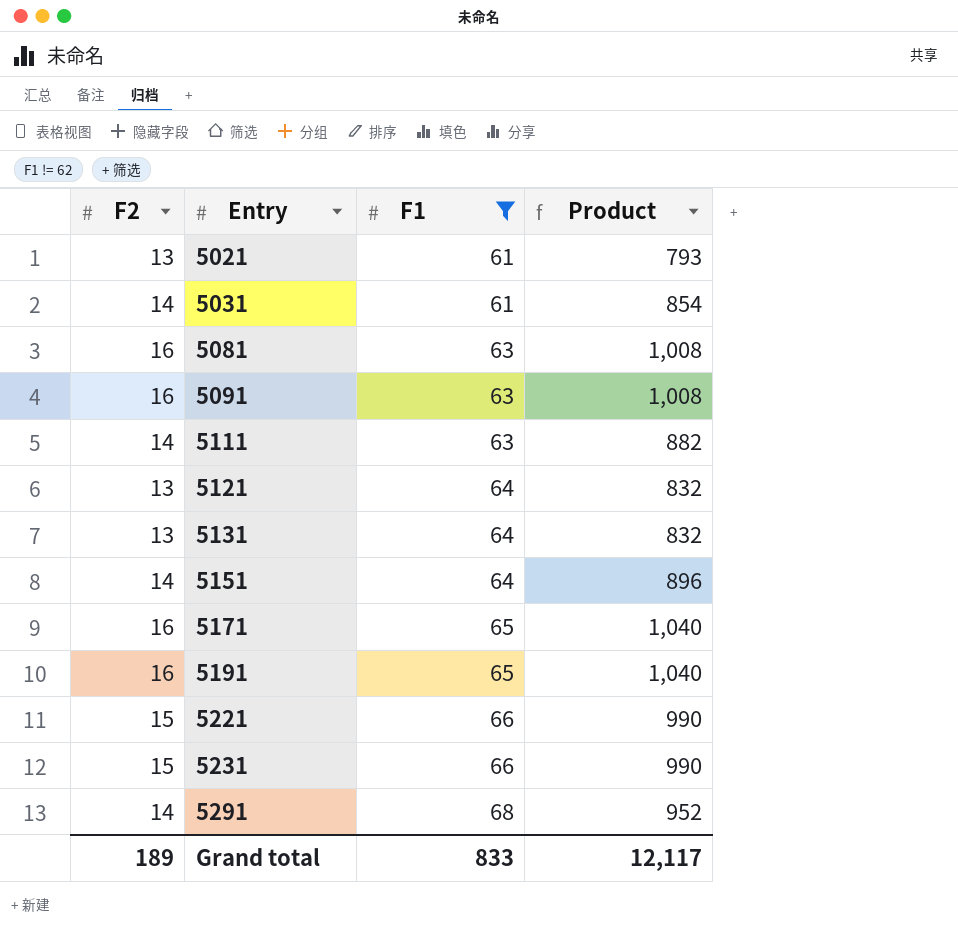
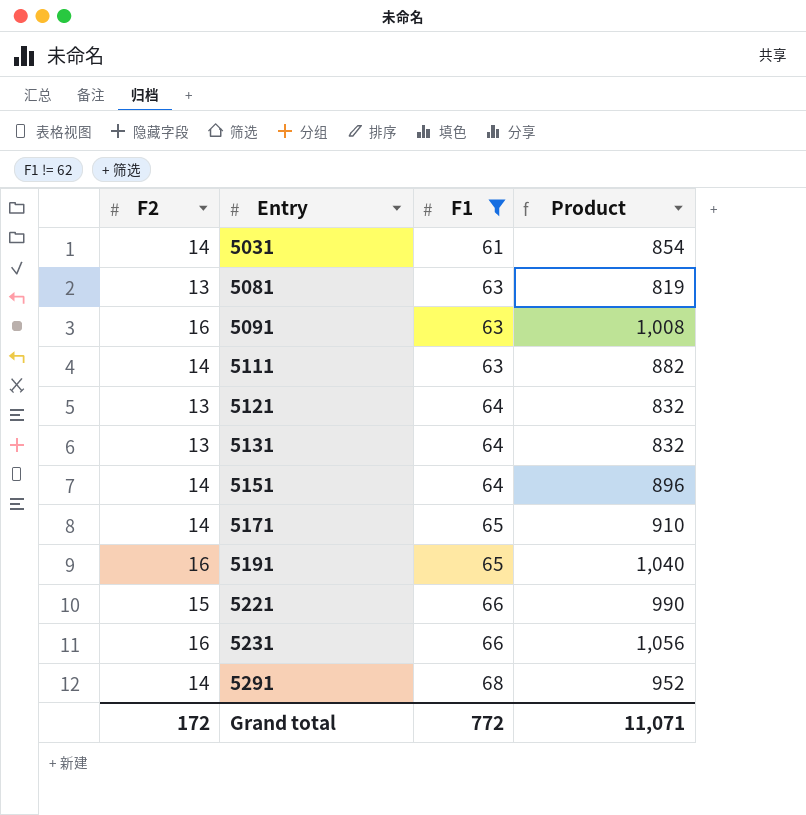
row 5021: 13 | 61 | 793 -> none
5081 | F2: 16 -> 13
5081 | Product: 1,008 -> 819
5171 | F2: 16 -> 14
5171 | Product: 1,040 -> 910
5231 | F2: 15 -> 16
5231 | Product: 990 -> 1,056
Grand total | F2: 189 -> 172
Grand total | F1: 833 -> 772
Grand total | Product: 12,117 -> 11,071

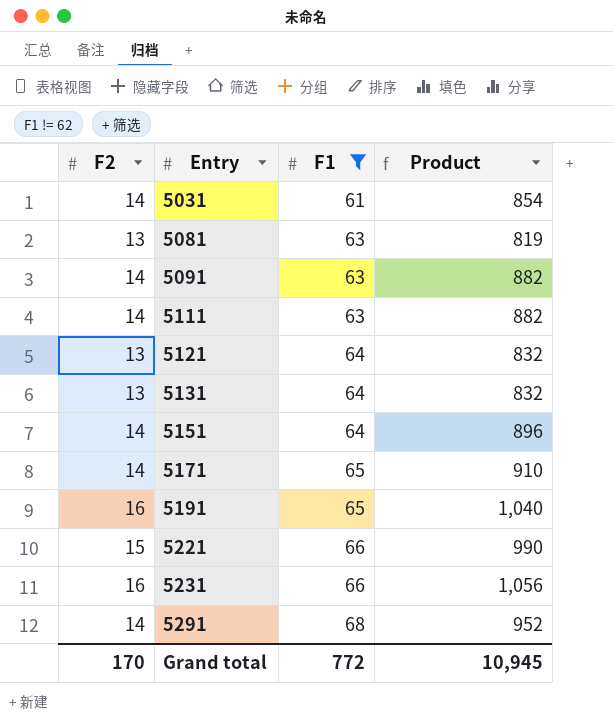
5091 | F2: 16 -> 14
5091 | Product: 1,008 -> 882
Grand total | F2: 172 -> 170
Grand total | Product: 11,071 -> 10,945

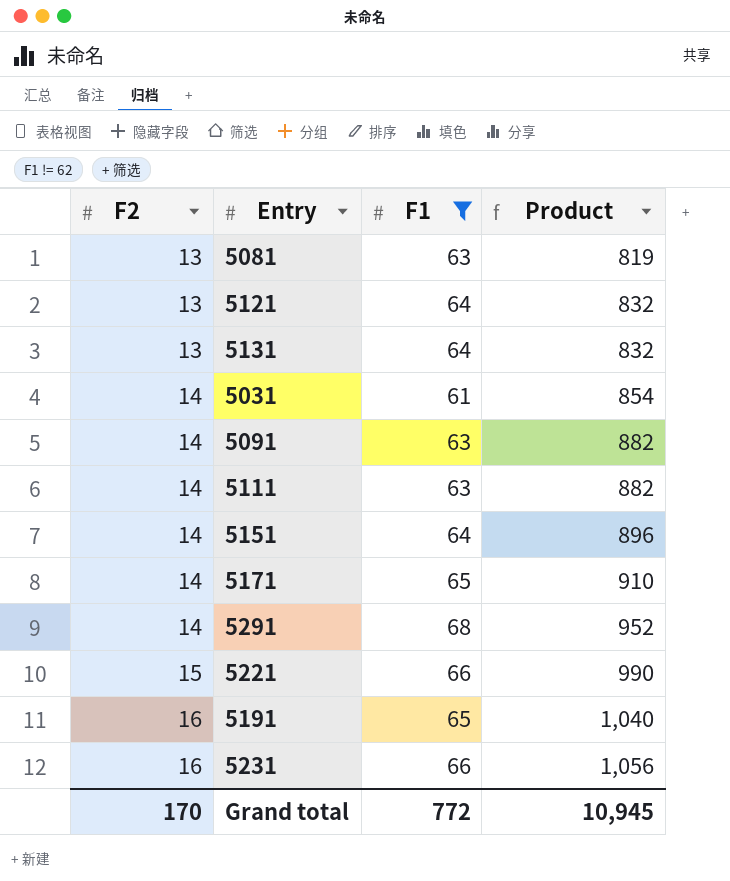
row order: Entry ascending -> F2 ascending

